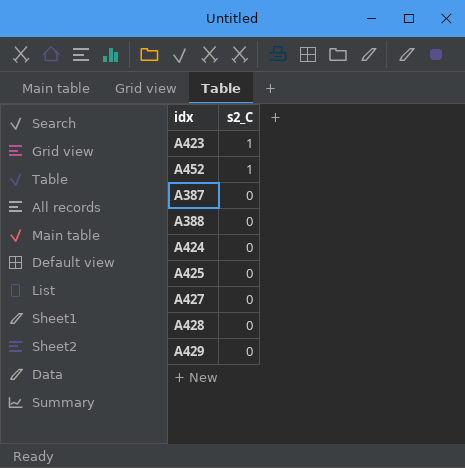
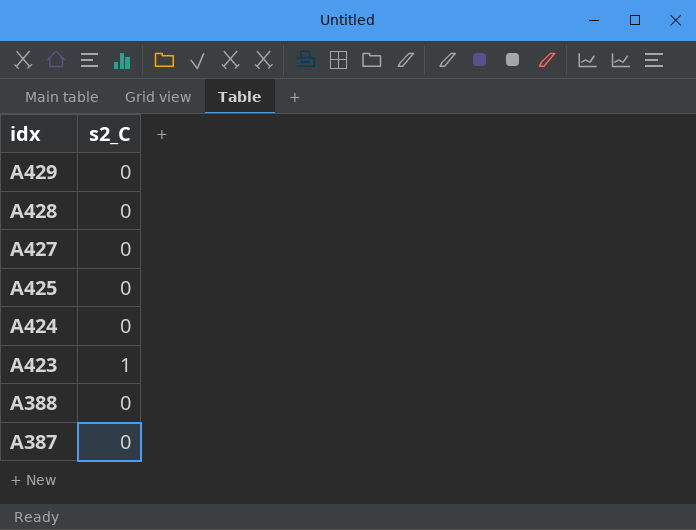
row order: s2_C descending -> idx descending
row A452: 1 -> none

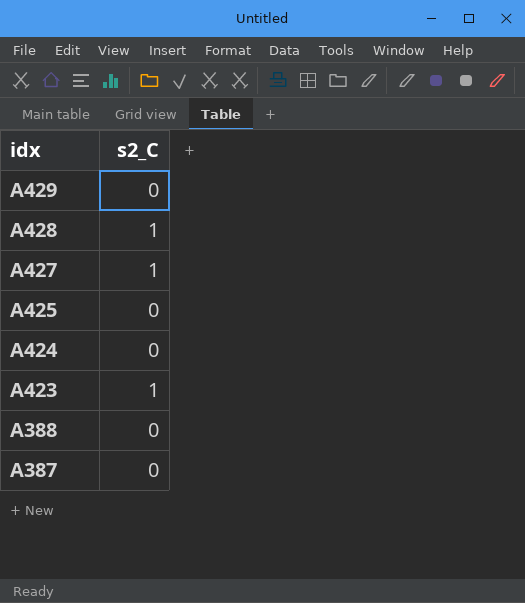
A428 | s2_C: 0 -> 1
A427 | s2_C: 0 -> 1

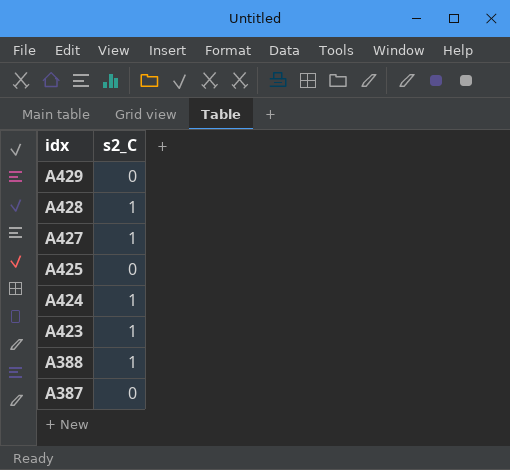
A424 | s2_C: 0 -> 1
A388 | s2_C: 0 -> 1

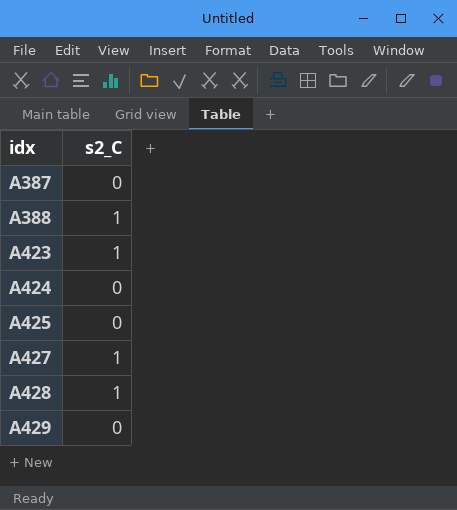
row order: idx descending -> idx ascending
A424 | s2_C: 1 -> 0

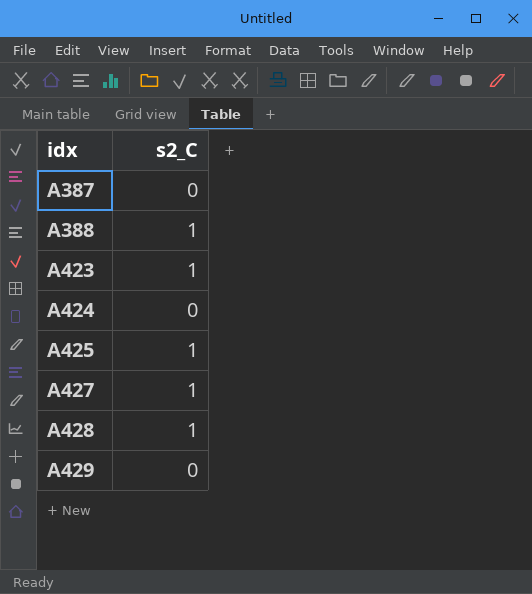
A425 | s2_C: 0 -> 1

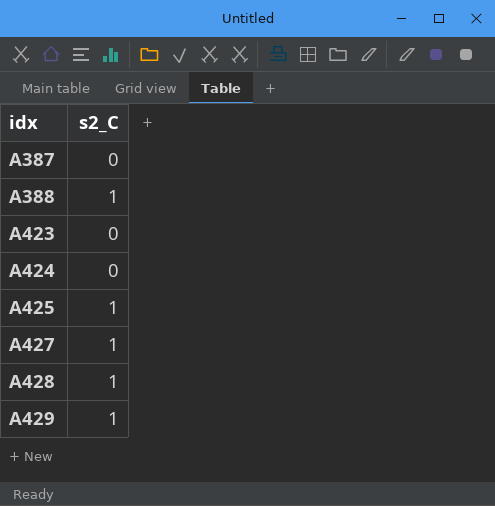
A423 | s2_C: 1 -> 0
A429 | s2_C: 0 -> 1

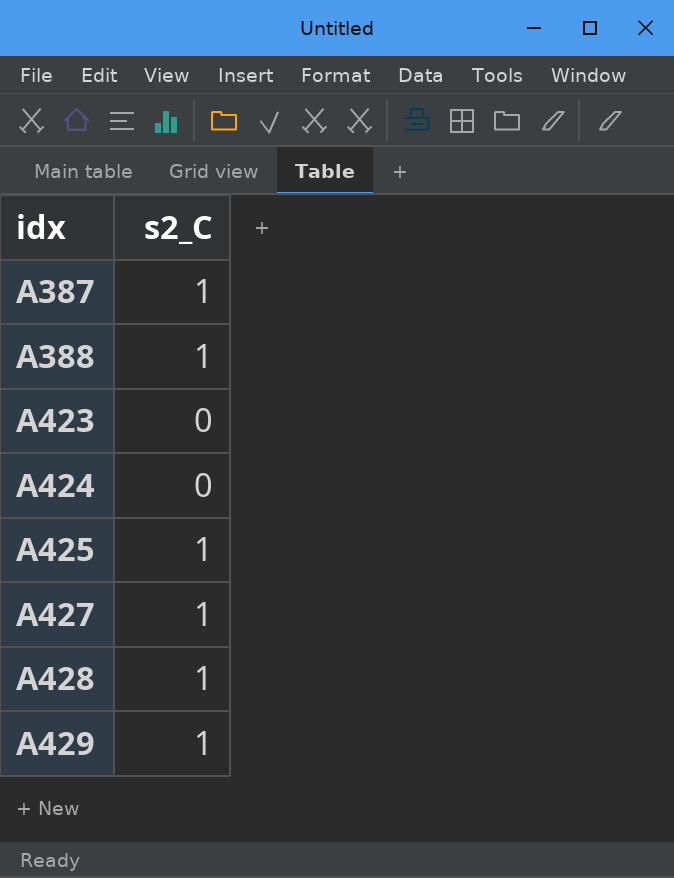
A387 | s2_C: 0 -> 1

